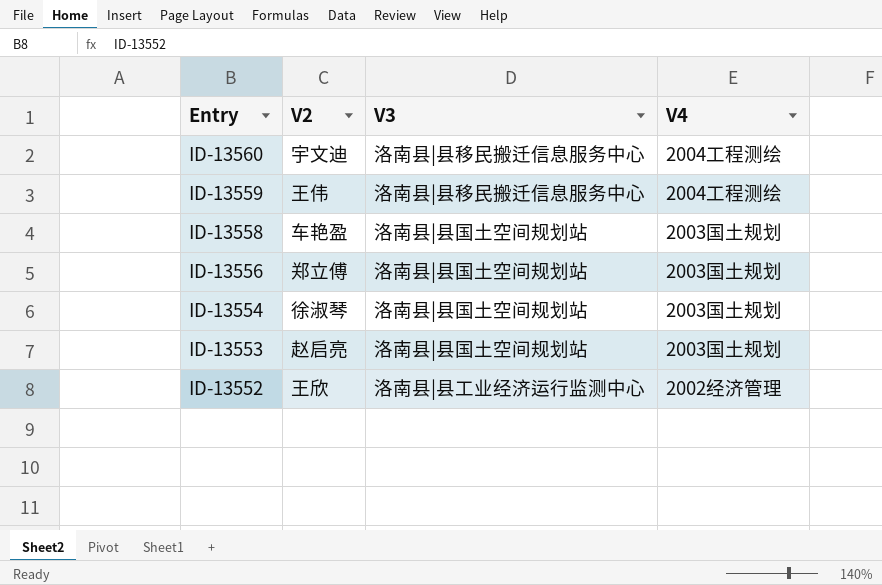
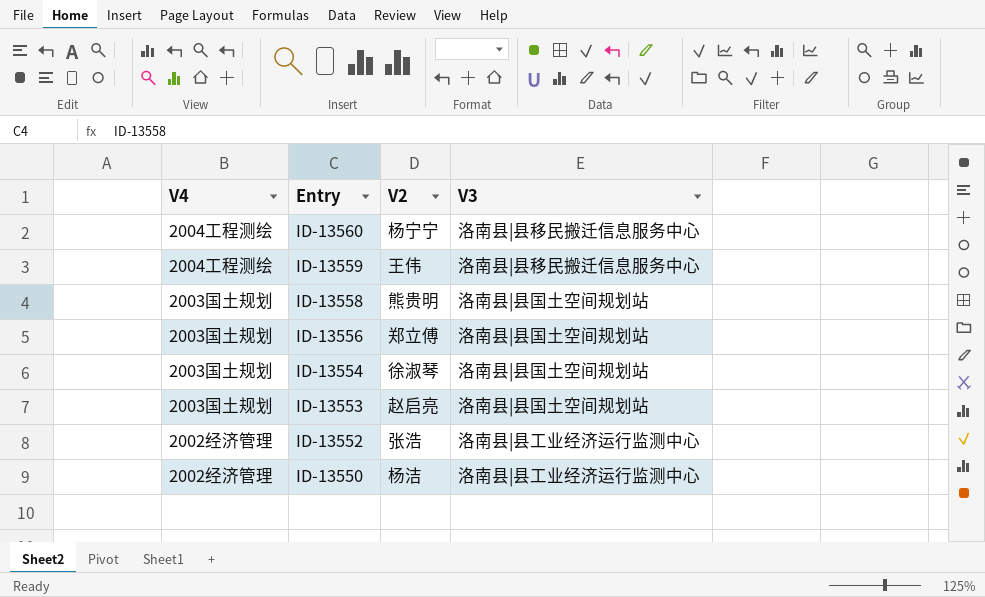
column V4 | position: 4 -> 1
ID-13560 | V2: 宇文迪 -> 杨宁宁
ID-13558 | V2: 车艳盈 -> 熊贵明
ID-13552 | V2: 王欣 -> 张浩
row ID-13550: none -> 2002经济管理 | 杨洁 | 洛南县|县工业经济运行监测中心

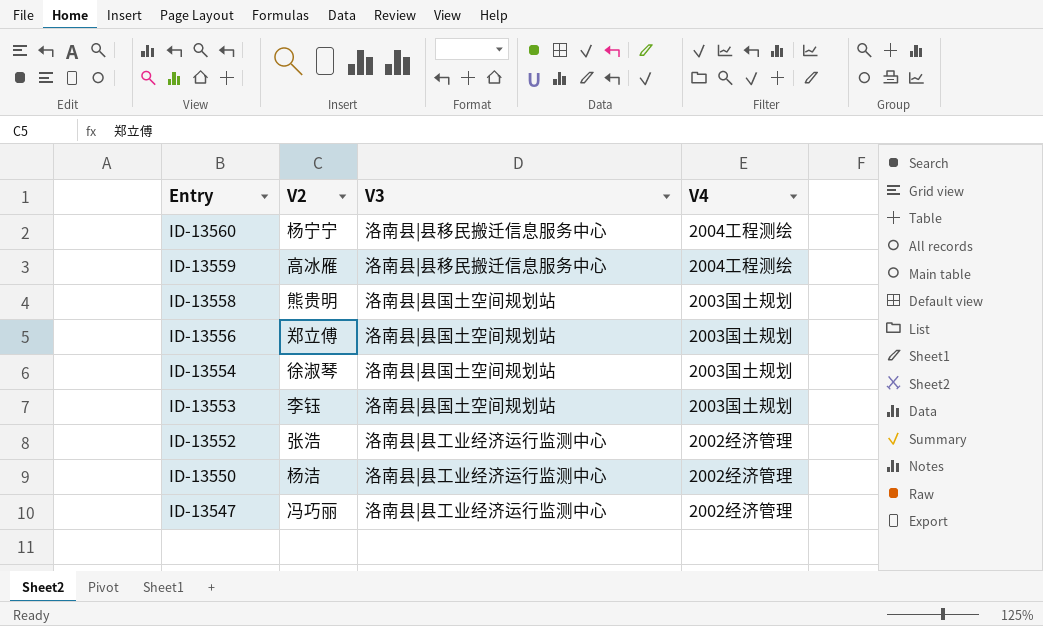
column V4 | position: 1 -> 4
ID-13559 | V2: 王伟 -> 高冰雁
ID-13553 | V2: 赵启亮 -> 李钰
row ID-13547: none -> 冯巧丽 | 洛南县|县工业经济运行监测中心 | 2002经济管理

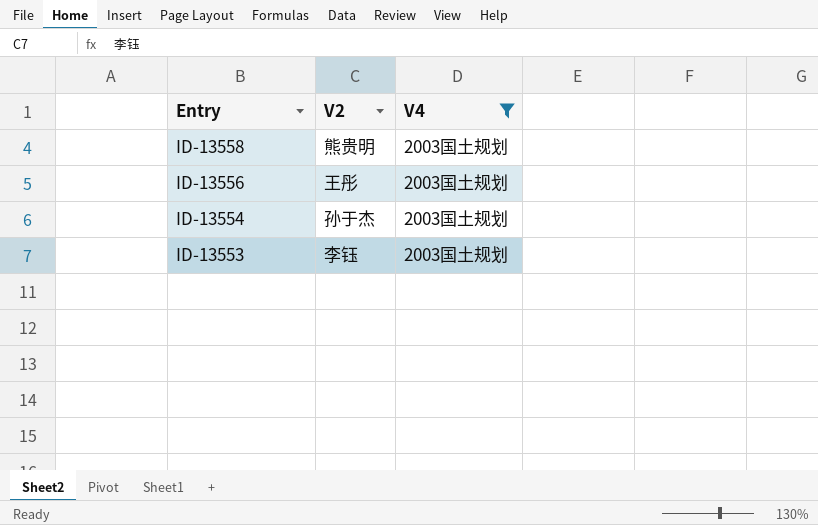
filter: none -> V4 = 2003国土规划
column V3 | position: 3 -> none
ID-13556 | V2: 郑立傅 -> 王彤
ID-13554 | V2: 徐淑琴 -> 孙于杰

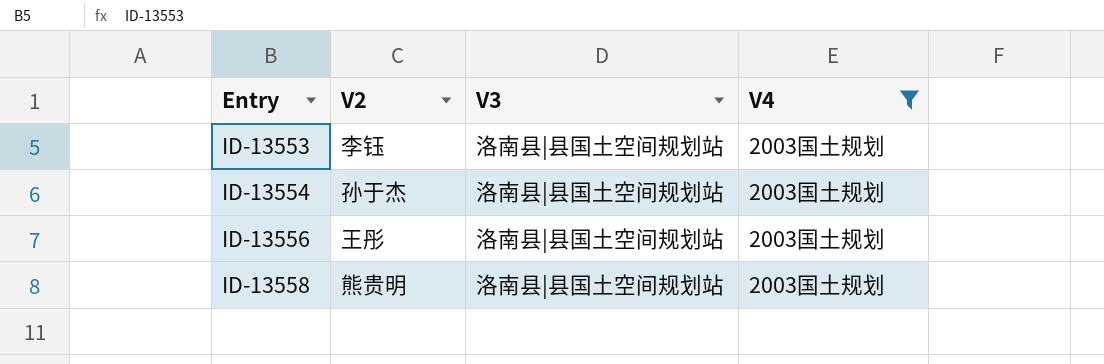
row order: Entry descending -> Entry ascending
column V3 | position: none -> 3

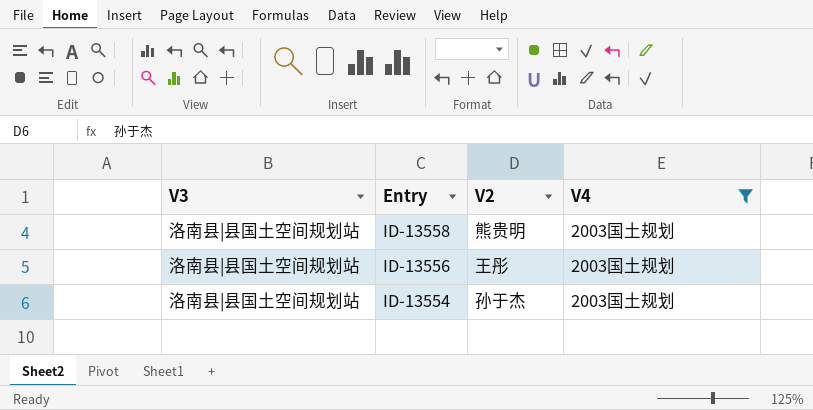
row order: Entry ascending -> Entry descending
column V3 | position: 3 -> 1
row ID-13553: 李钰 | 洛南县|县国土空间规划站 | 2003国土规划 -> none

